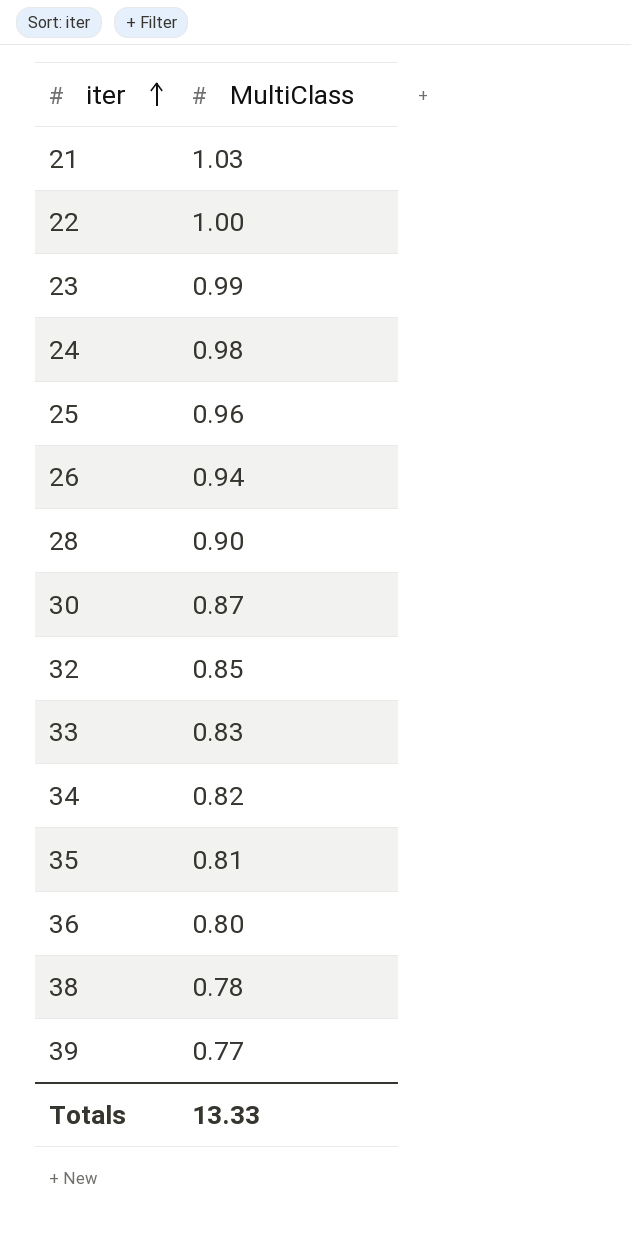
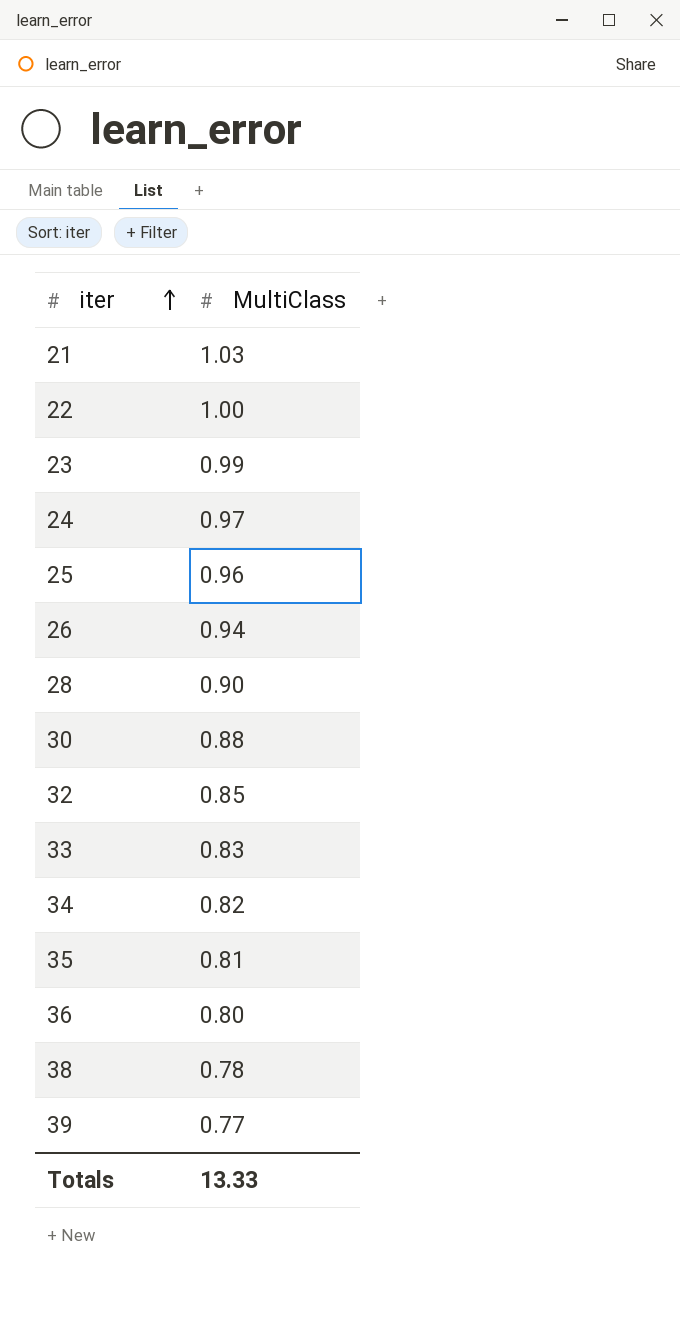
24 | MultiClass: 0.98 -> 0.97
30 | MultiClass: 0.87 -> 0.88

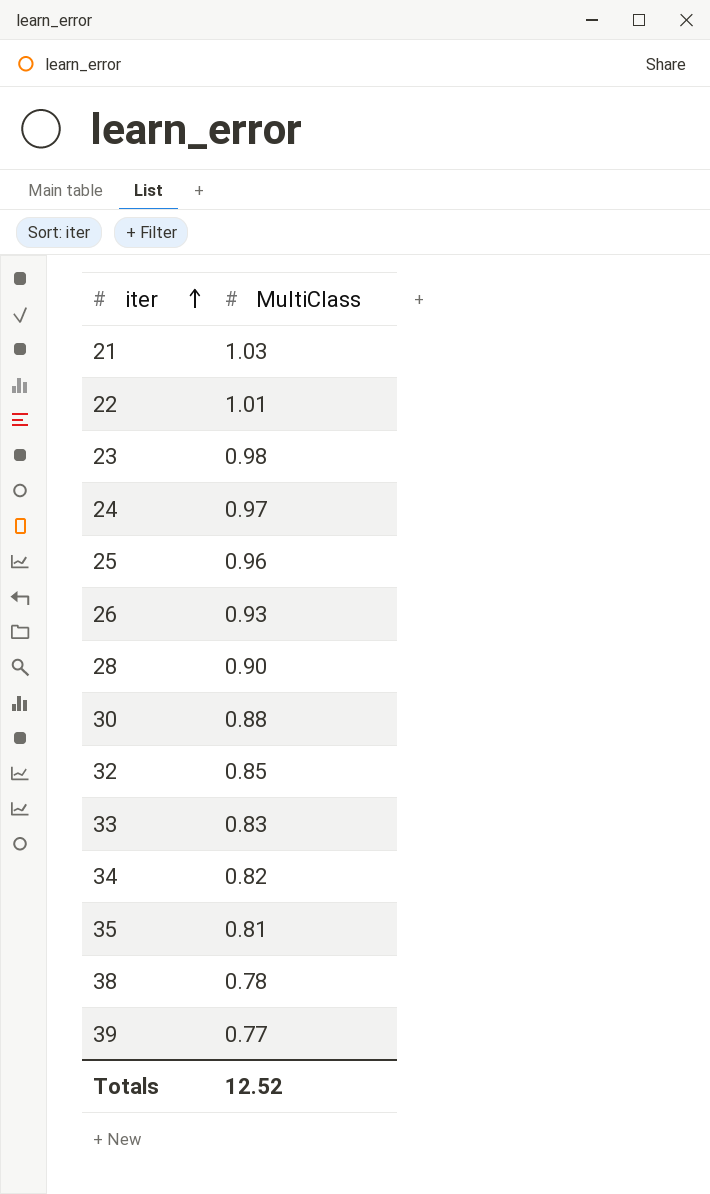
row 36: 0.80 -> none
22 | MultiClass: 1.00 -> 1.01
23 | MultiClass: 0.99 -> 0.98
26 | MultiClass: 0.94 -> 0.93
Totals | MultiClass: 13.33 -> 12.52

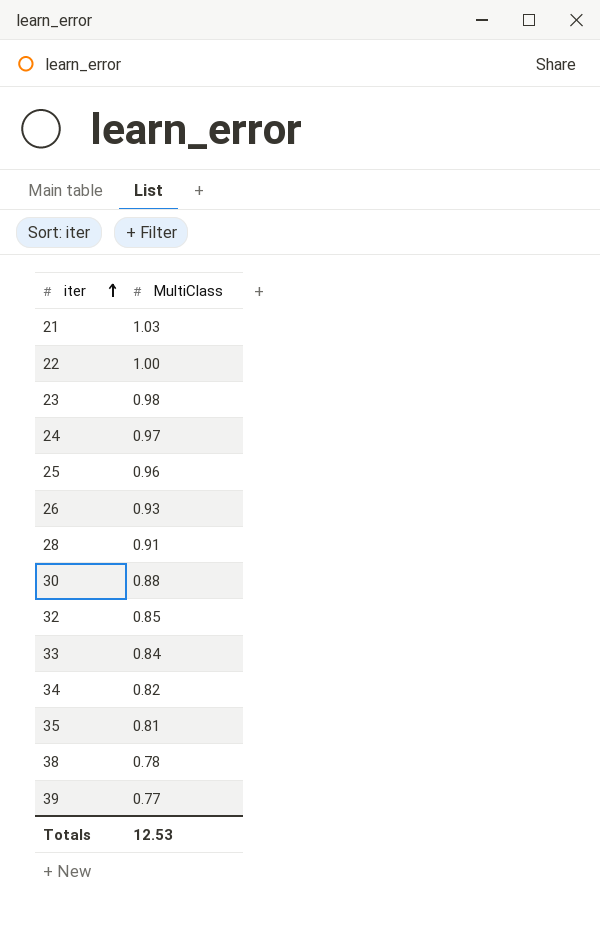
22 | MultiClass: 1.01 -> 1.00
28 | MultiClass: 0.90 -> 0.91
33 | MultiClass: 0.83 -> 0.84
Totals | MultiClass: 12.52 -> 12.53

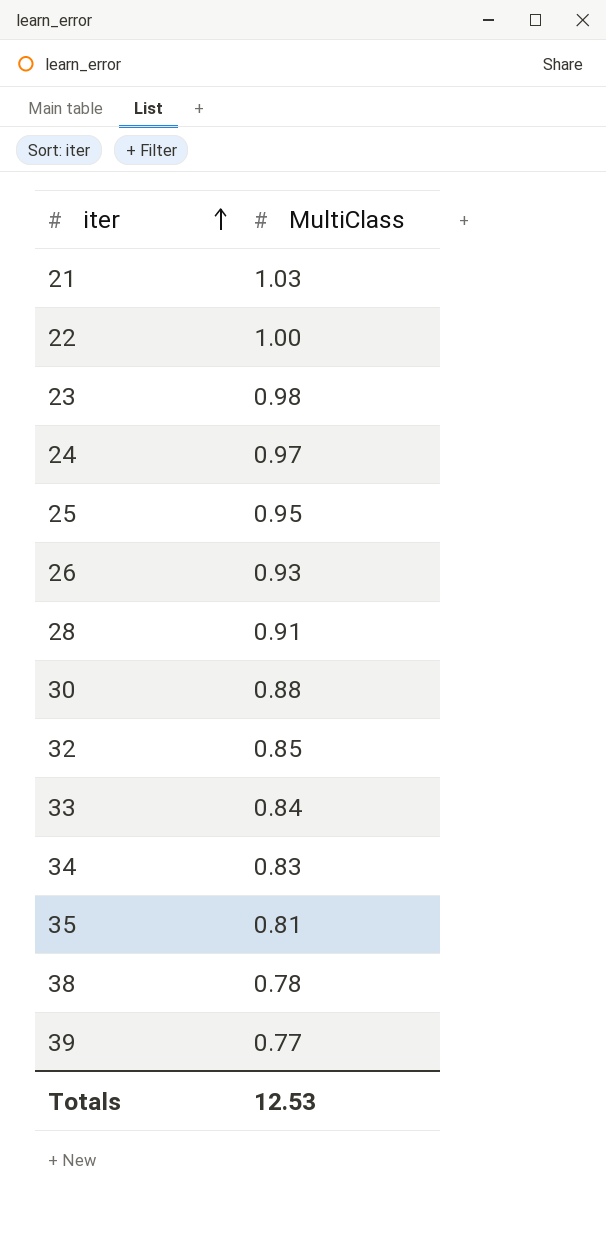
25 | MultiClass: 0.96 -> 0.95
34 | MultiClass: 0.82 -> 0.83

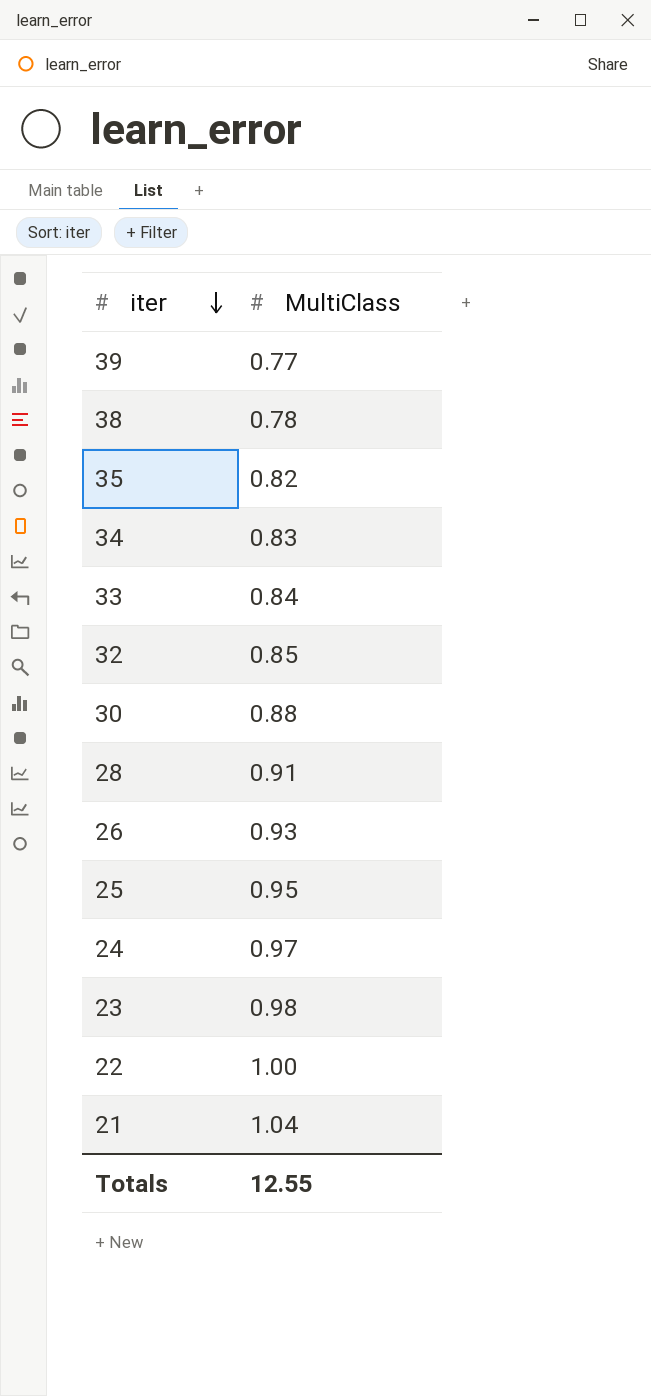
row order: iter ascending -> iter descending
35 | MultiClass: 0.81 -> 0.82
21 | MultiClass: 1.03 -> 1.04
Totals | MultiClass: 12.53 -> 12.55

